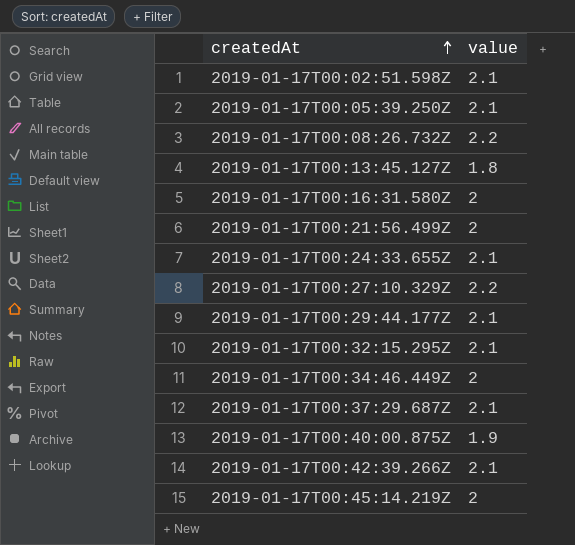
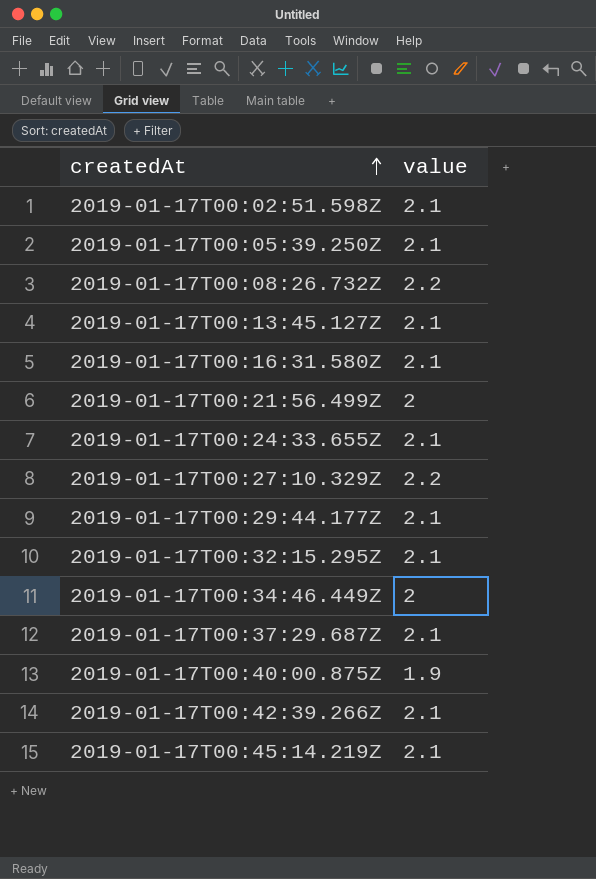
2019-01-17T00:13:45.127Z | value: 1.8 -> 2.1
2019-01-17T00:16:31.580Z | value: 2 -> 2.1
2019-01-17T00:45:14.219Z | value: 2 -> 2.1

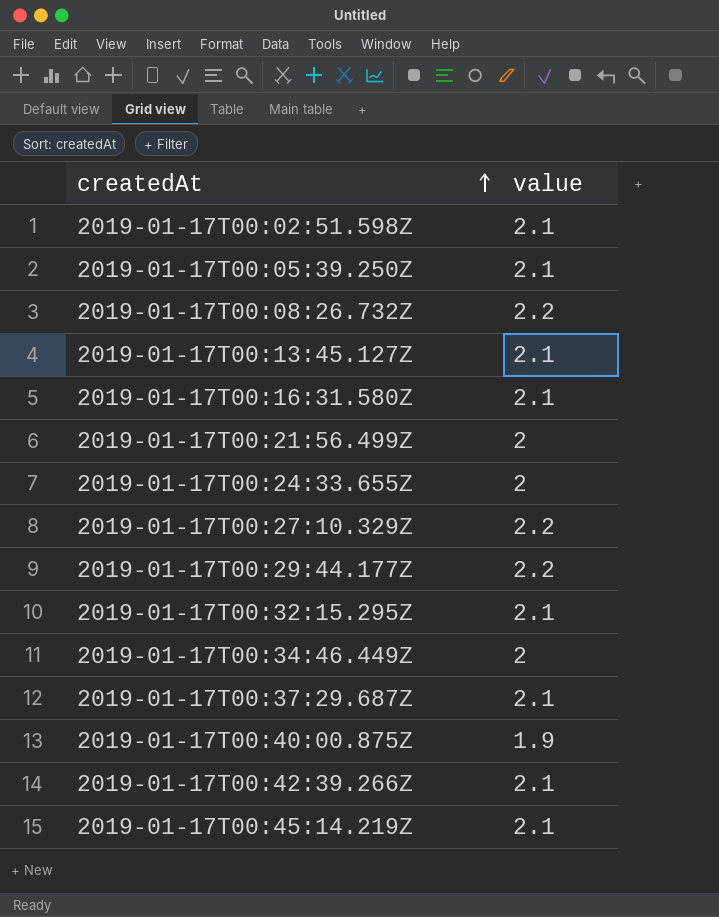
2019-01-17T00:24:33.655Z | value: 2.1 -> 2
2019-01-17T00:29:44.177Z | value: 2.1 -> 2.2

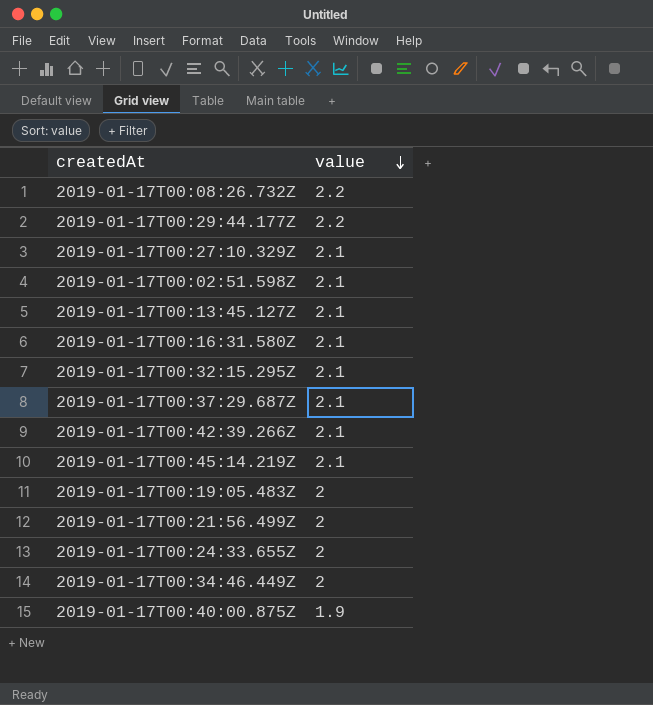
row order: createdAt ascending -> value descending
row 2019-01-17T00:05:39.250Z: 2.1 -> none
2019-01-17T00:27:10.329Z | value: 2.2 -> 2.1
row 2019-01-17T00:19:05.483Z: none -> 2

